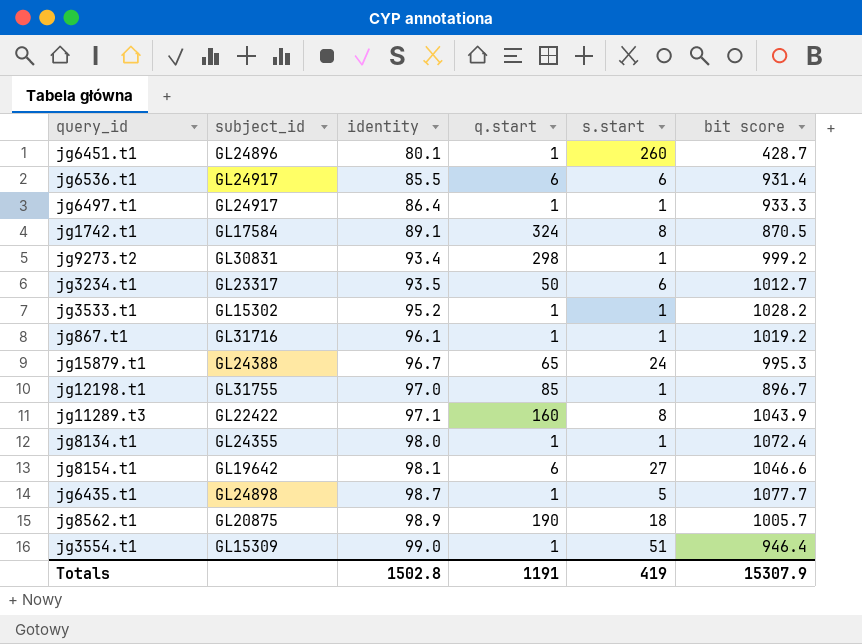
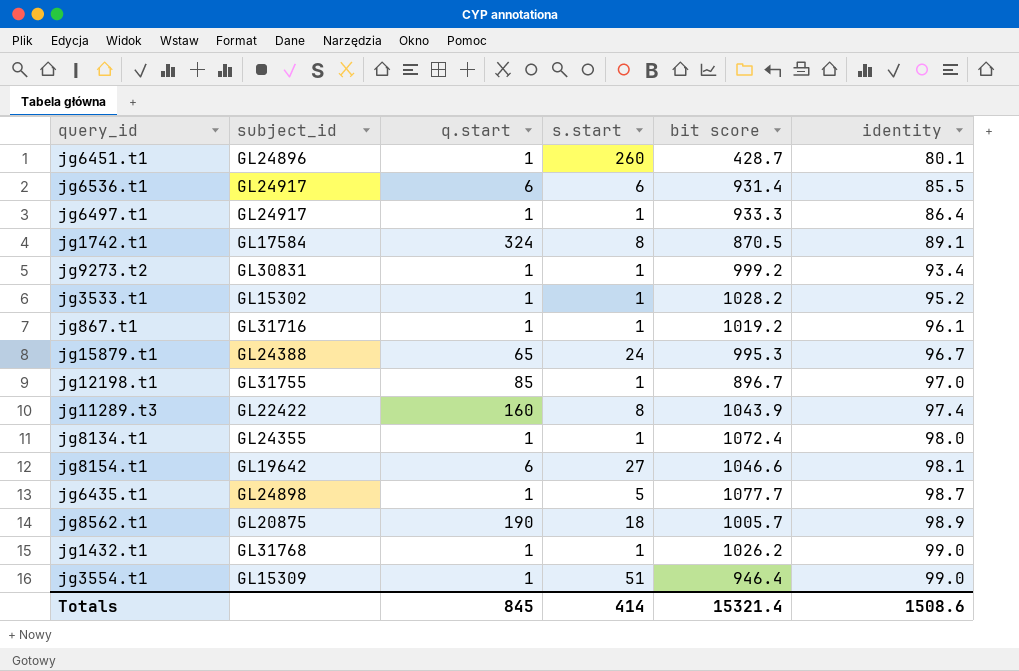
column identity | position: 3 -> 6
row jg3234.t1: GL23317 | 93.5 | 50 | 6 | 1012.7 -> none
jg9273.t2 | q.start: 298 -> 1
jg11289.t3 | identity: 97.1 -> 97.4
row jg1432.t1: none -> GL31768 | 1 | 1 | 1026.2 | 99.0
Totals | q.start: 1191 -> 845
Totals | s.start: 419 -> 414
Totals | bit score: 15307.9 -> 15321.4
Totals | identity: 1502.8 -> 1508.6

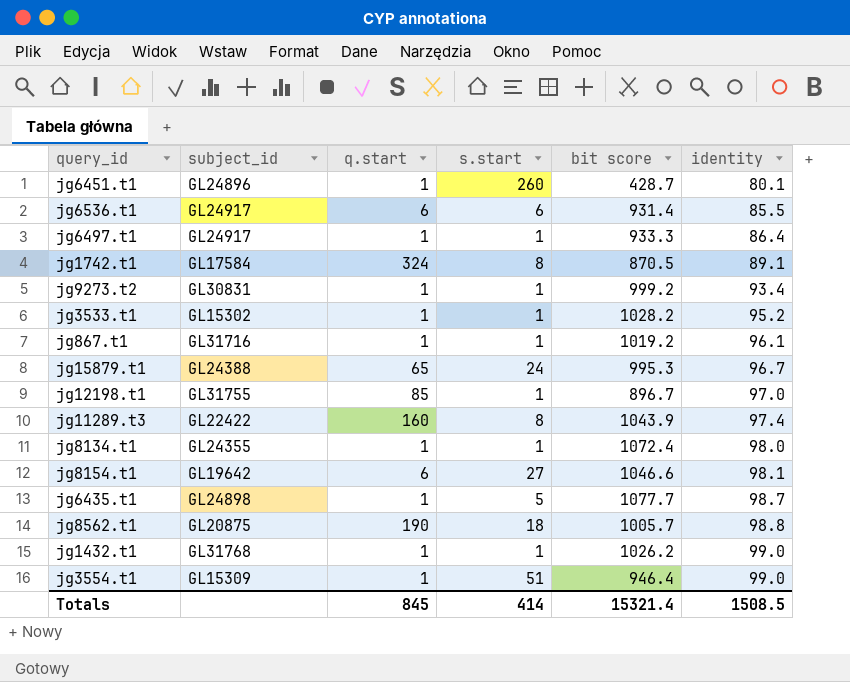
jg8562.t1 | identity: 98.9 -> 98.8
Totals | identity: 1508.6 -> 1508.5

